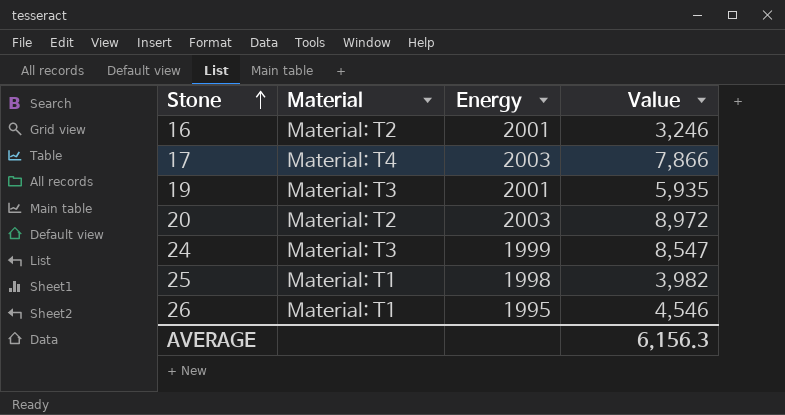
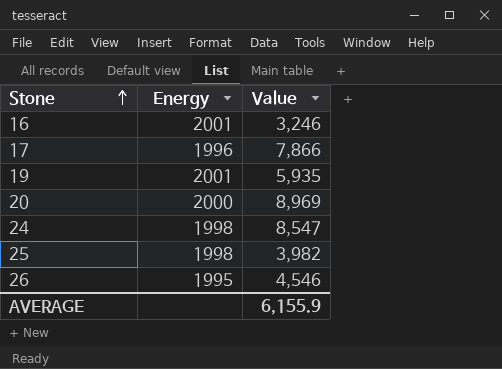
column Material | position: 2 -> none
17 | Energy: 2003 -> 1996
20 | Energy: 2003 -> 2000
20 | Value: 8,972 -> 8,969
24 | Energy: 1999 -> 1998
AVERAGE | Value: 6,156.3 -> 6,155.9

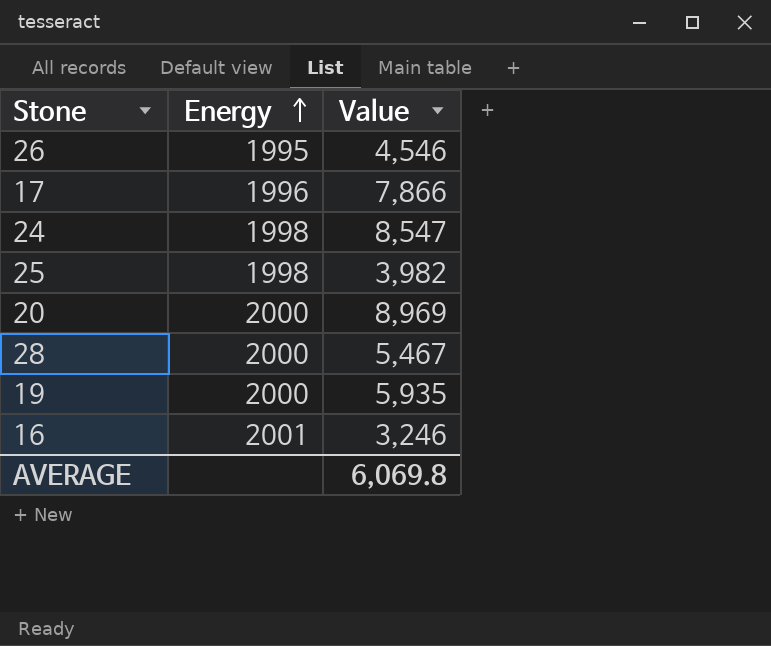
row order: Stone ascending -> Energy ascending
row 28: none -> 2000 | 5,467
19 | Energy: 2001 -> 2000
AVERAGE | Value: 6,155.9 -> 6,069.8

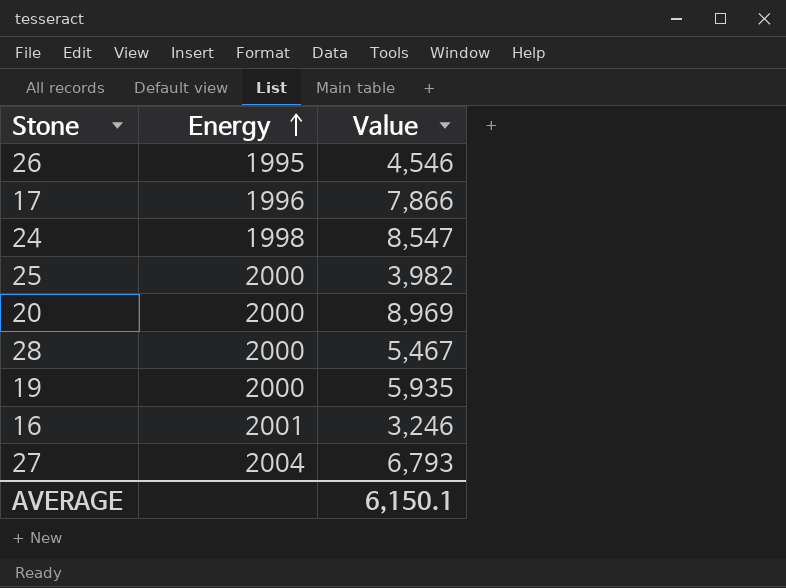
25 | Energy: 1998 -> 2000
row 27: none -> 2004 | 6,793
AVERAGE | Value: 6,069.8 -> 6,150.1

